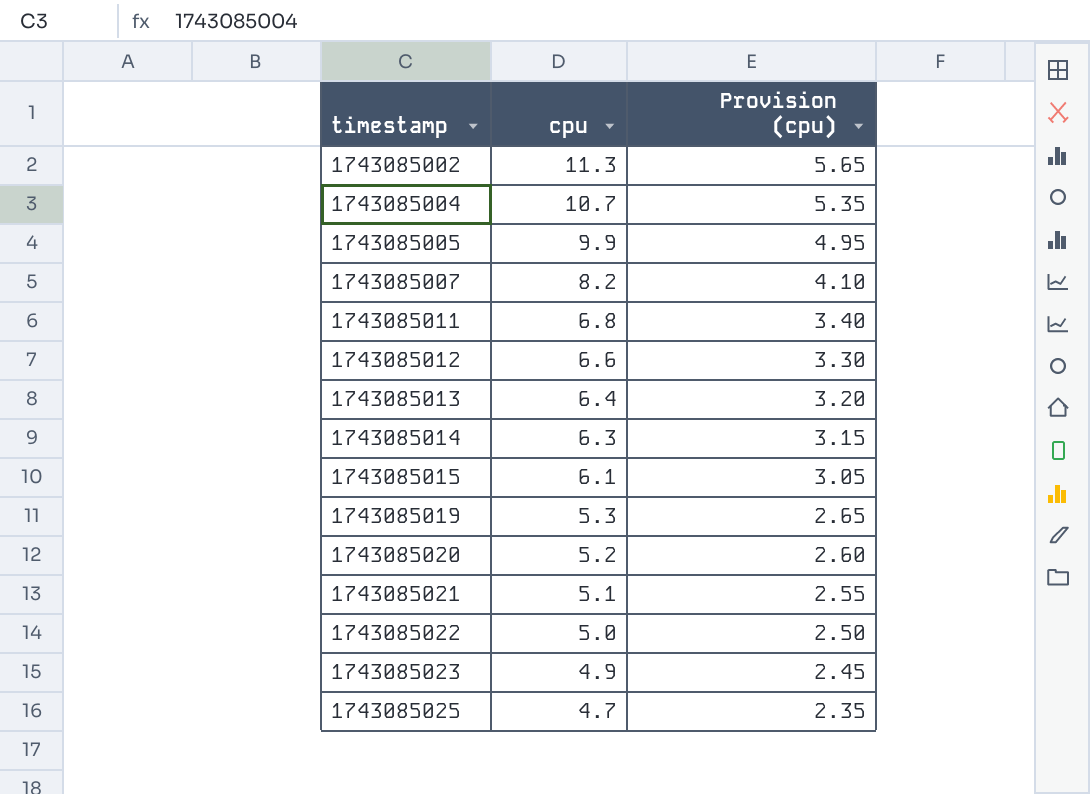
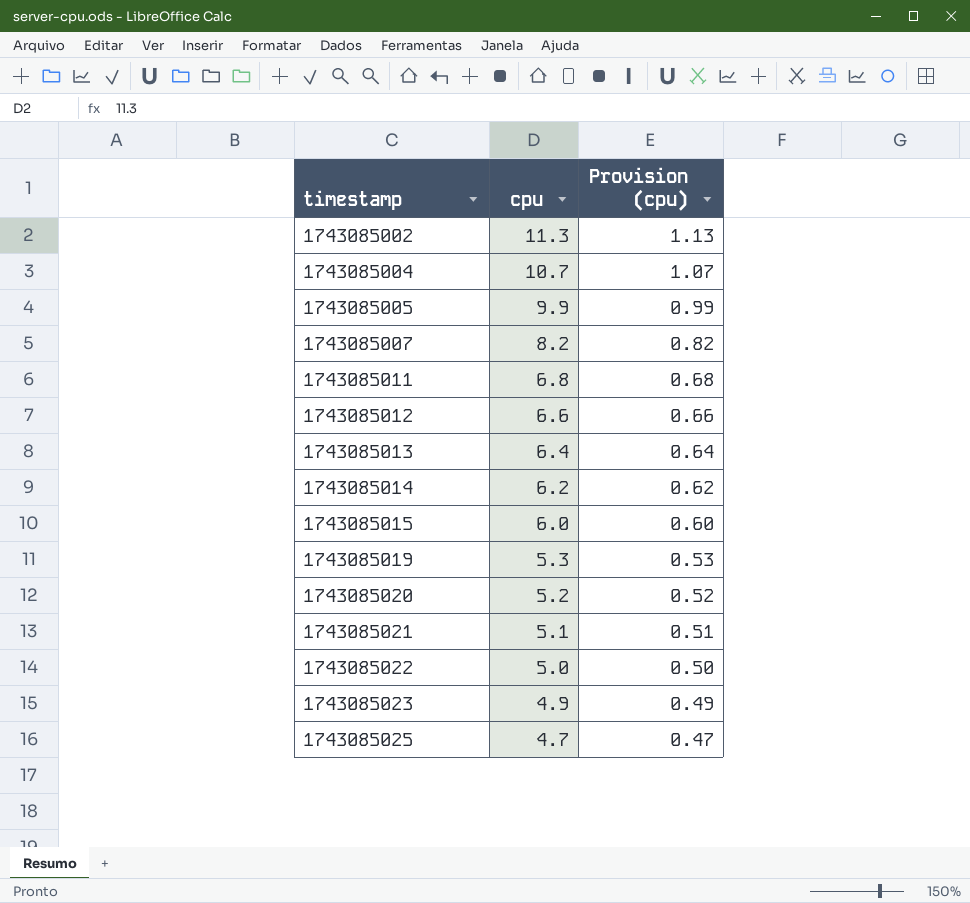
column Provision (cpu) | formula: [cpu] * 0.5 -> [cpu] * 0.1
1743085014 | cpu: 6.3 -> 6.2
1743085015 | cpu: 6.1 -> 6.0

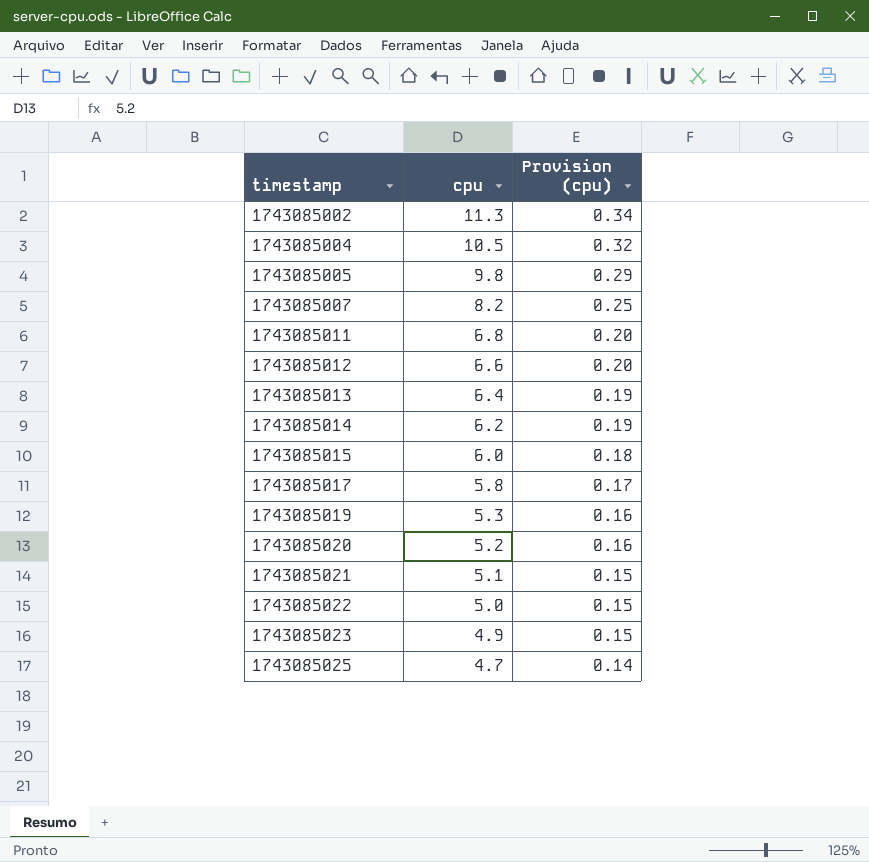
column Provision (cpu) | formula: [cpu] * 0.1 -> [cpu] * 0.03
1743085004 | cpu: 10.7 -> 10.5
1743085005 | cpu: 9.9 -> 9.8
row 1743085017: none -> 5.8 | 0.17

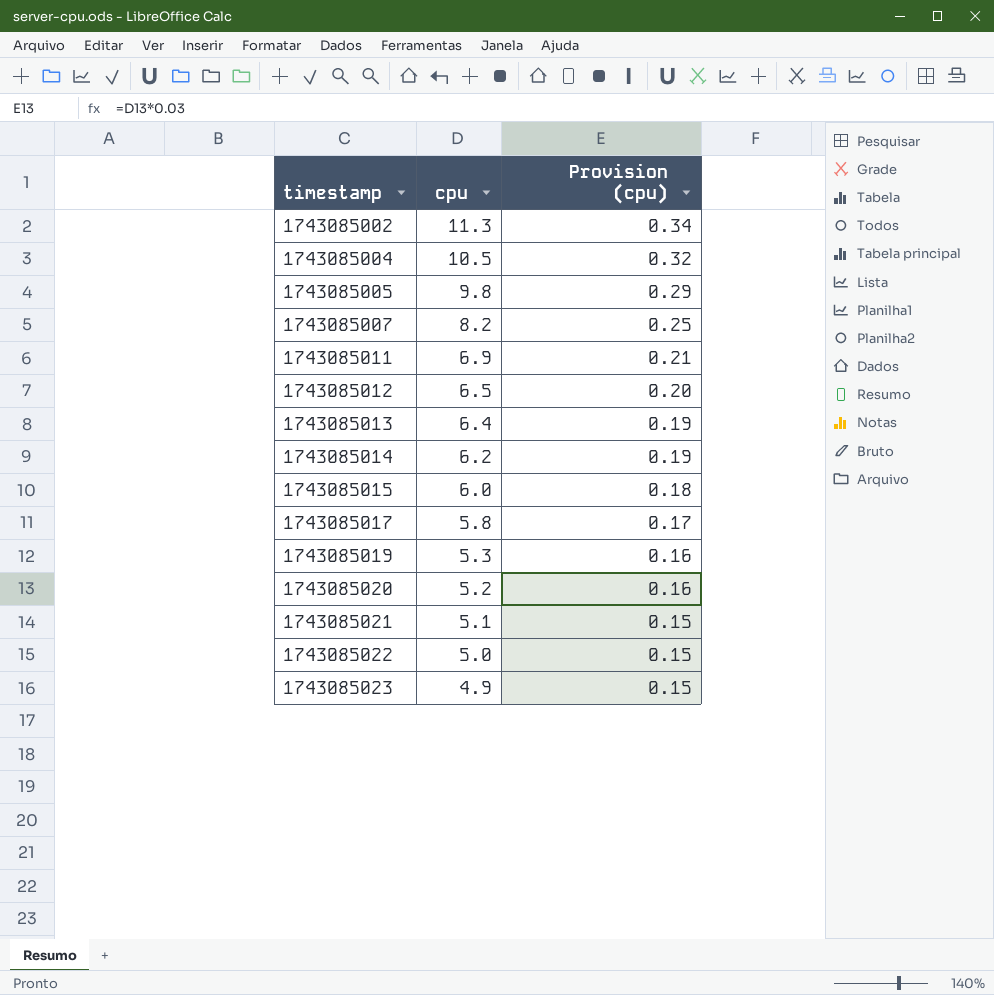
row 1743085025: 4.7 | 0.14 -> none
1743085011 | cpu: 6.8 -> 6.9
1743085011 | Provision (cpu): 0.20 -> 0.21
1743085012 | cpu: 6.6 -> 6.5

